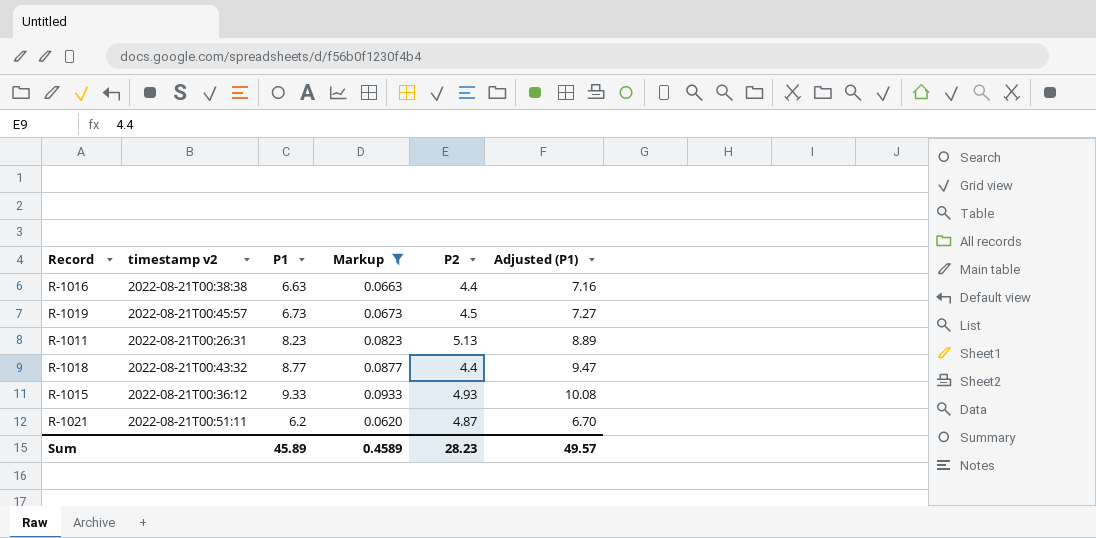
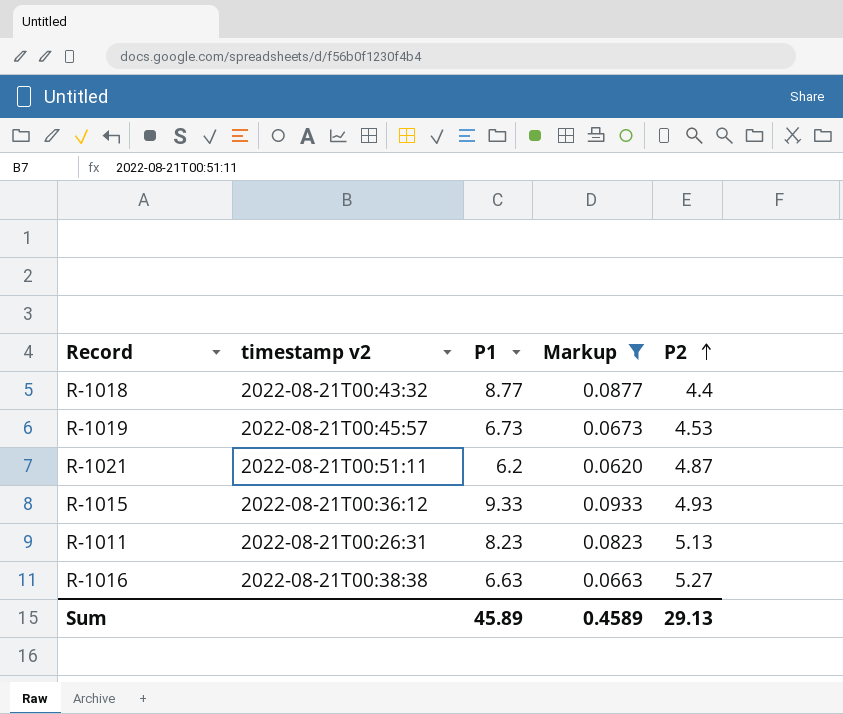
row order: none -> P2 ascending
column Adjusted (P1) | formula: [P1] * 1.08 -> none
R-1019 | P2: 4.5 -> 4.53
R-1016 | P2: 4.4 -> 5.27
Sum | P2: 28.23 -> 29.13

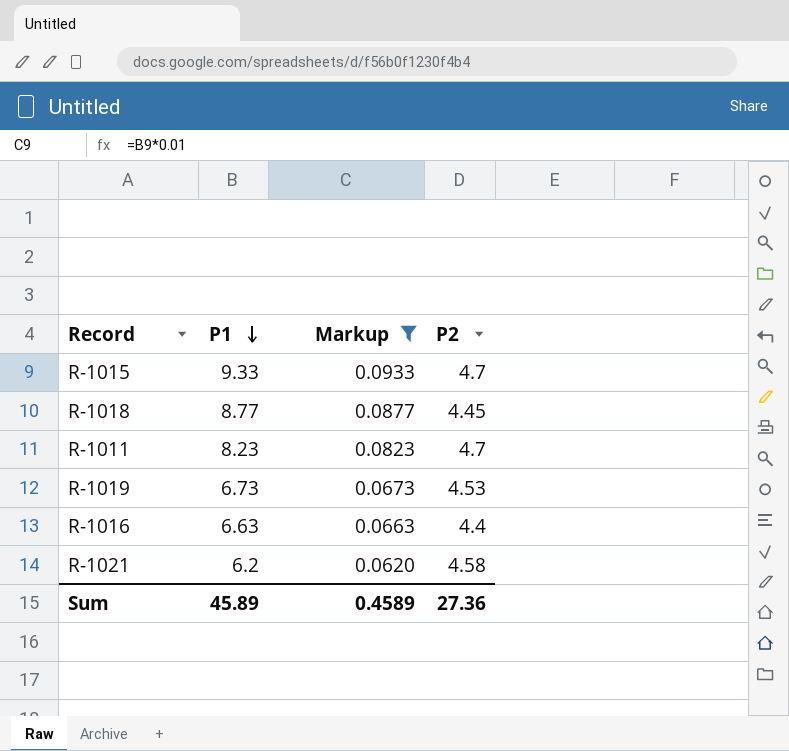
row order: P2 ascending -> P1 descending
column timestamp v2 | position: 2 -> none
R-1015 | P2: 4.93 -> 4.7
R-1018 | P2: 4.4 -> 4.45
R-1011 | P2: 5.13 -> 4.7
R-1016 | P2: 5.27 -> 4.4
R-1021 | P2: 4.87 -> 4.58
Sum | P2: 29.13 -> 27.36

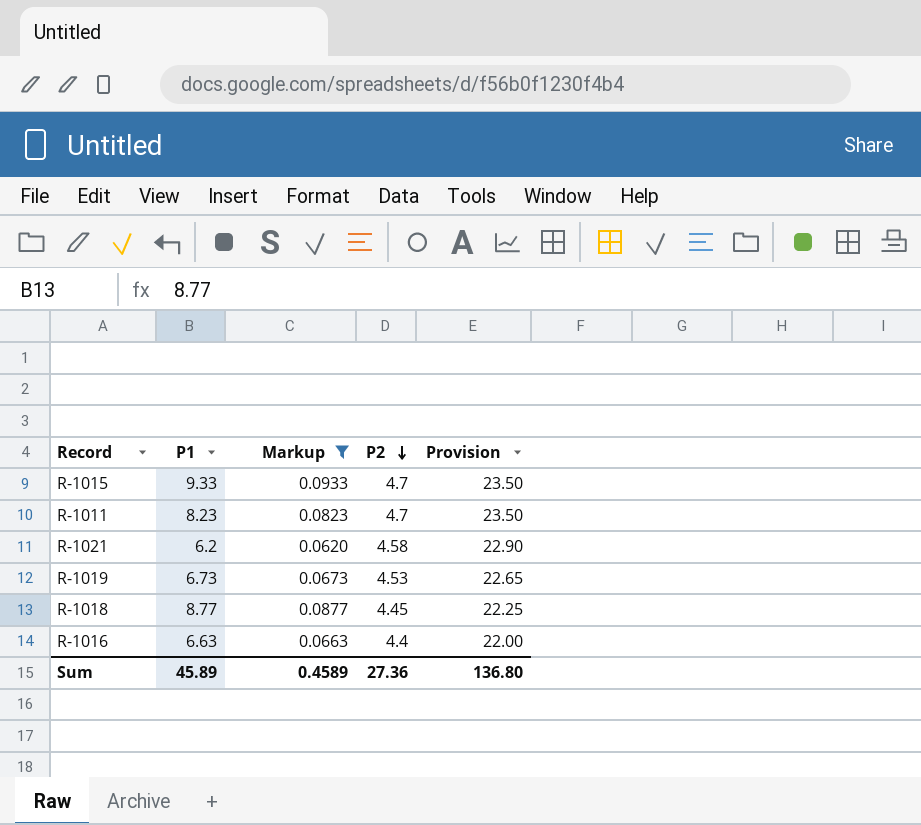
row order: P1 descending -> P2 descending
column Provision | formula: none -> [P2] * 5

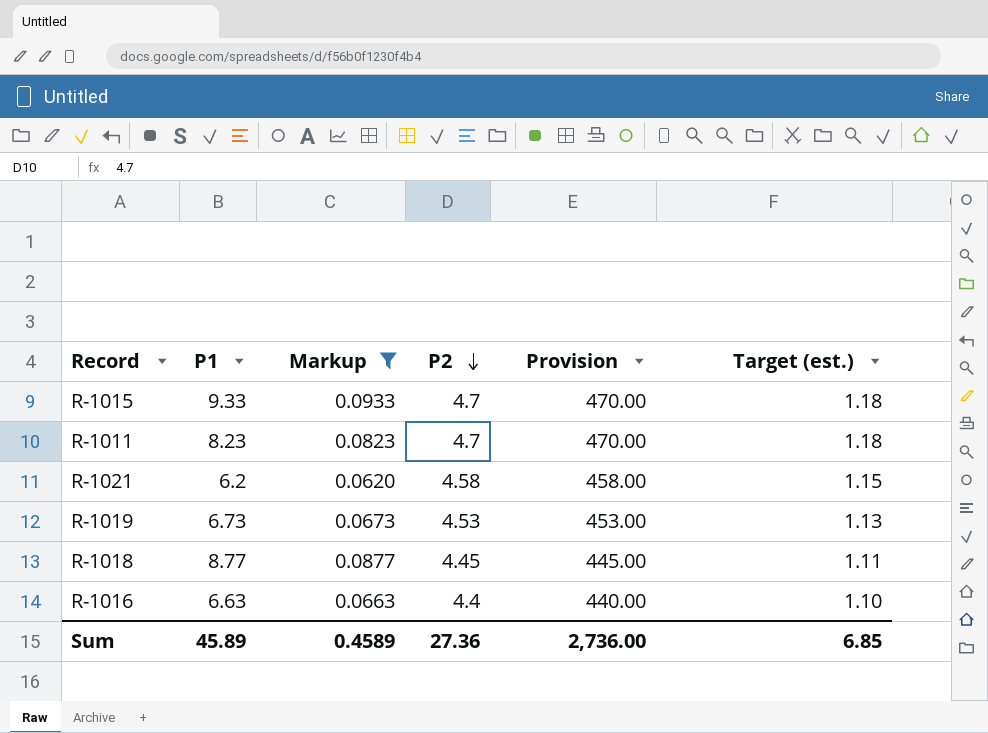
column Provision | formula: [P2] * 5 -> [P2] * 100
column Target (est.) | formula: none -> [P2] * 0.25
Sum | Provision: 136.80 -> 2,736.00

